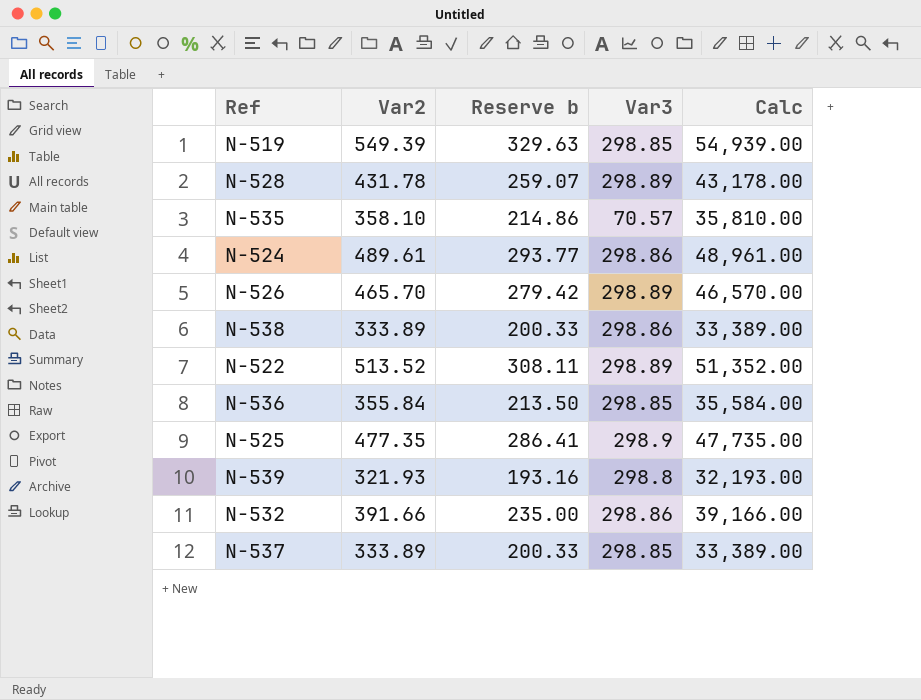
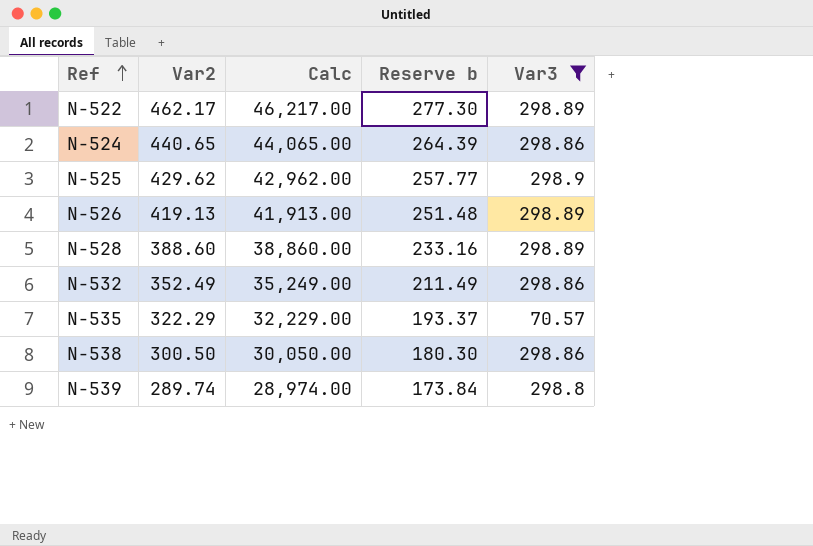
filter: none -> Var3 != 298.85
row order: none -> Ref ascending
column Calc | position: 5 -> 3
N-522 | Var2: 513.52 -> 462.17
N-522 | Calc: 51,352.00 -> 46,217.00
N-522 | Reserve b: 308.11 -> 277.30
N-524 | Var2: 489.61 -> 440.65
N-524 | Calc: 48,961.00 -> 44,065.00
N-524 | Reserve b: 293.77 -> 264.39
N-525 | Var2: 477.35 -> 429.62
N-525 | Calc: 47,735.00 -> 42,962.00
N-525 | Reserve b: 286.41 -> 257.77
N-526 | Var2: 465.70 -> 419.13
N-526 | Calc: 46,570.00 -> 41,913.00
N-526 | Reserve b: 279.42 -> 251.48
N-528 | Var2: 431.78 -> 388.60
N-528 | Calc: 43,178.00 -> 38,860.00
N-528 | Reserve b: 259.07 -> 233.16
N-532 | Var2: 391.66 -> 352.49
N-532 | Calc: 39,166.00 -> 35,249.00
N-532 | Reserve b: 235.00 -> 211.49
N-535 | Var2: 358.10 -> 322.29
N-535 | Calc: 35,810.00 -> 32,229.00
N-535 | Reserve b: 214.86 -> 193.37
N-538 | Var2: 333.89 -> 300.50
N-538 | Calc: 33,389.00 -> 30,050.00
N-538 | Reserve b: 200.33 -> 180.30
N-539 | Var2: 321.93 -> 289.74
N-539 | Calc: 32,193.00 -> 28,974.00
N-539 | Reserve b: 193.16 -> 173.84

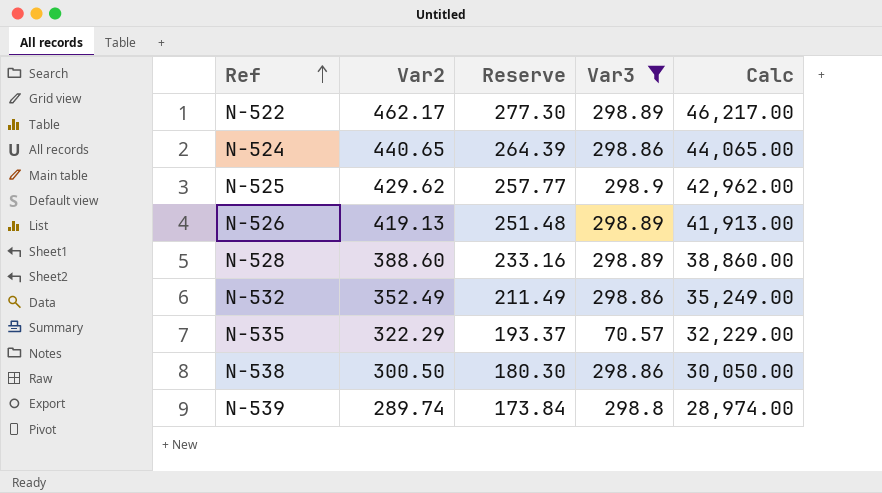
column name: Reserve b -> Reserve
column Calc | position: 3 -> 5

